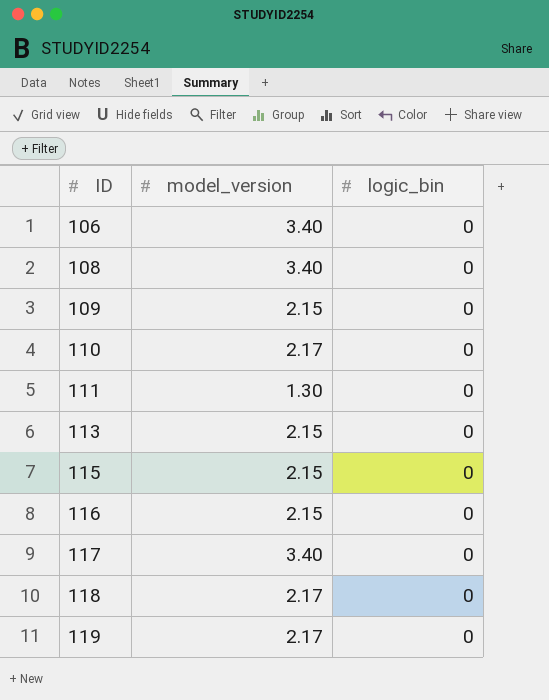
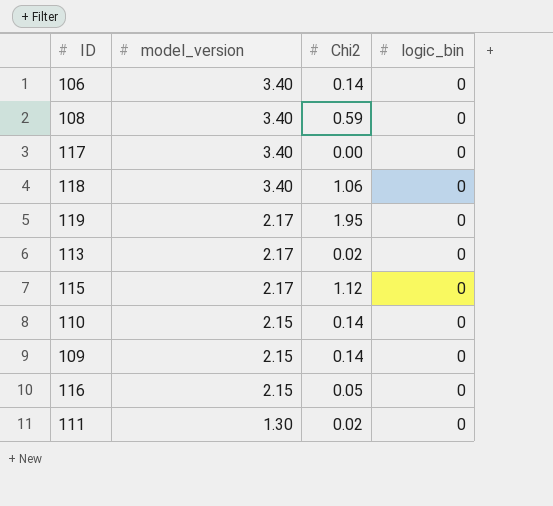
row order: ID ascending -> model_version descending
column Chi2 | position: none -> 3
118 | model_version: 2.17 -> 3.40
113 | model_version: 2.15 -> 2.17
115 | model_version: 2.15 -> 2.17
110 | model_version: 2.17 -> 2.15

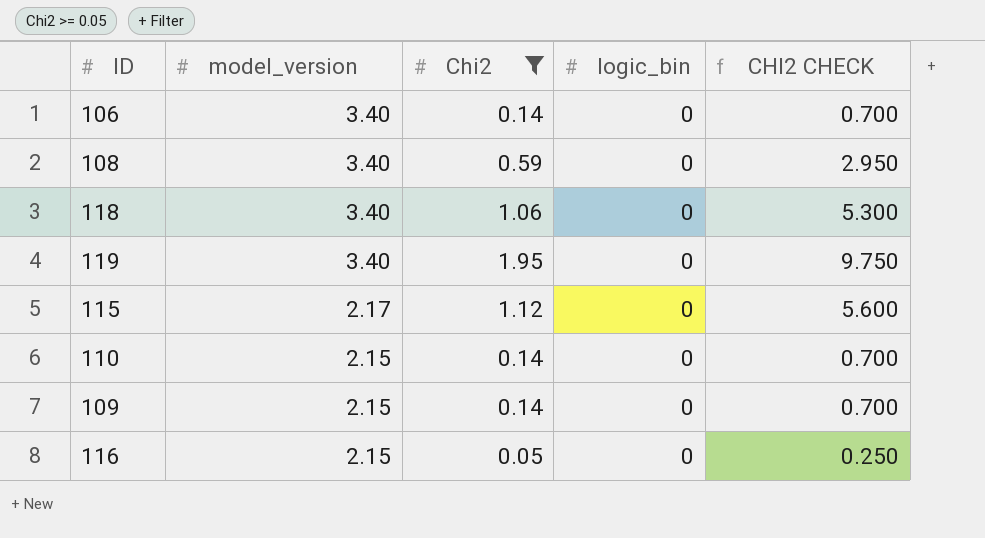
filter: none -> Chi2 >= 0.05
column CHI2 CHECK | formula: none -> [Chi2] * 5
119 | model_version: 2.17 -> 3.40

